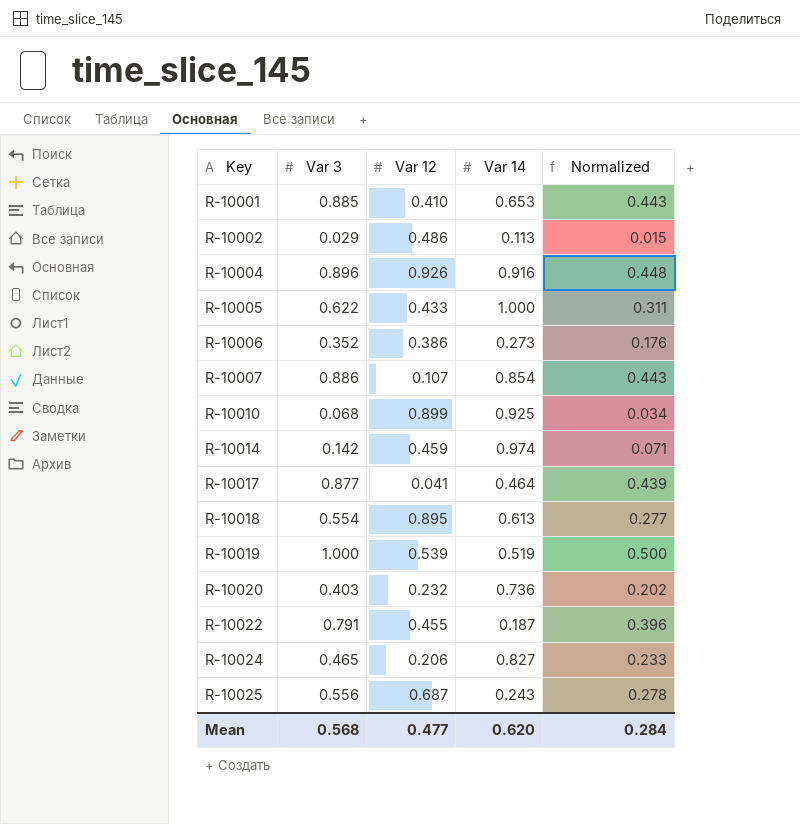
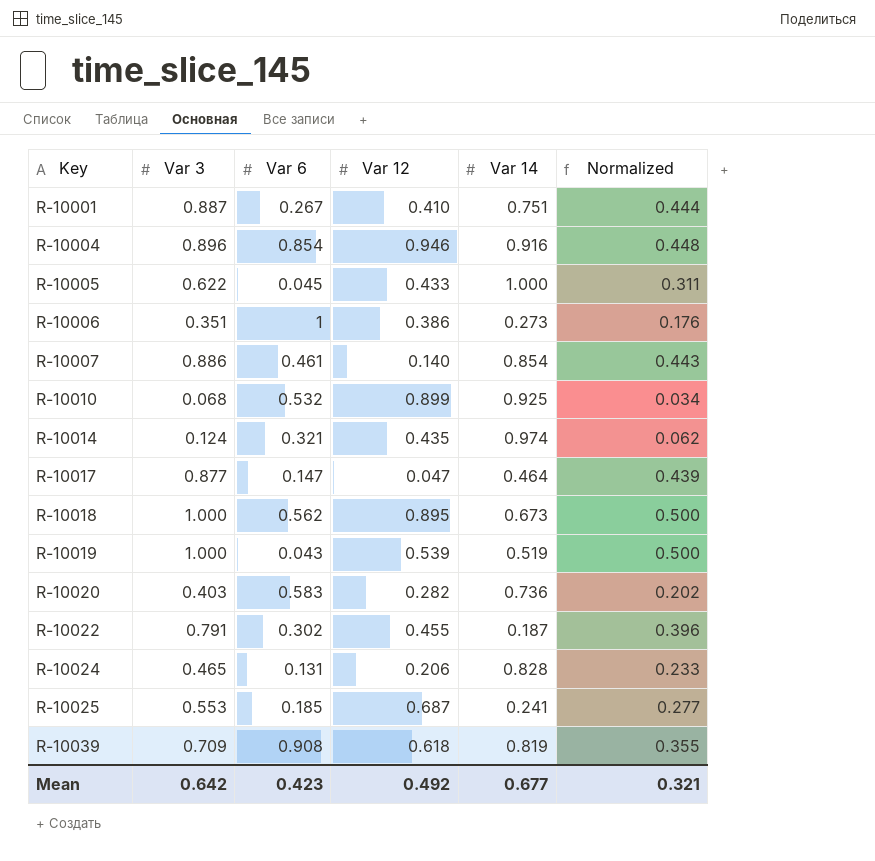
column Var 6 | position: none -> 3
row R-10002: 0.029 | 0.486 | 0.113 | 0.015 -> none
R-10001 | Var 3: 0.885 -> 0.887
R-10001 | Var 14: 0.653 -> 0.751
R-10001 | Normalized: 0.443 -> 0.444
R-10004 | Var 12: 0.926 -> 0.946
R-10006 | Var 3: 0.352 -> 0.351
R-10007 | Var 12: 0.107 -> 0.140
R-10014 | Var 3: 0.142 -> 0.124
R-10014 | Var 12: 0.459 -> 0.435
R-10014 | Normalized: 0.071 -> 0.062
R-10017 | Var 12: 0.041 -> 0.047
R-10018 | Var 3: 0.554 -> 1.000
R-10018 | Var 14: 0.613 -> 0.673
R-10018 | Normalized: 0.277 -> 0.500
R-10020 | Var 12: 0.232 -> 0.282
R-10024 | Var 14: 0.827 -> 0.828
R-10025 | Var 3: 0.556 -> 0.553
R-10025 | Var 14: 0.243 -> 0.241
R-10025 | Normalized: 0.278 -> 0.277
row R-10039: none -> 0.709 | 0.908 | 0.618 | 0.819 | 0.355
Mean | Var 3: 0.568 -> 0.642
Mean | Var 12: 0.477 -> 0.492
Mean | Var 14: 0.620 -> 0.677
Mean | Normalized: 0.284 -> 0.321

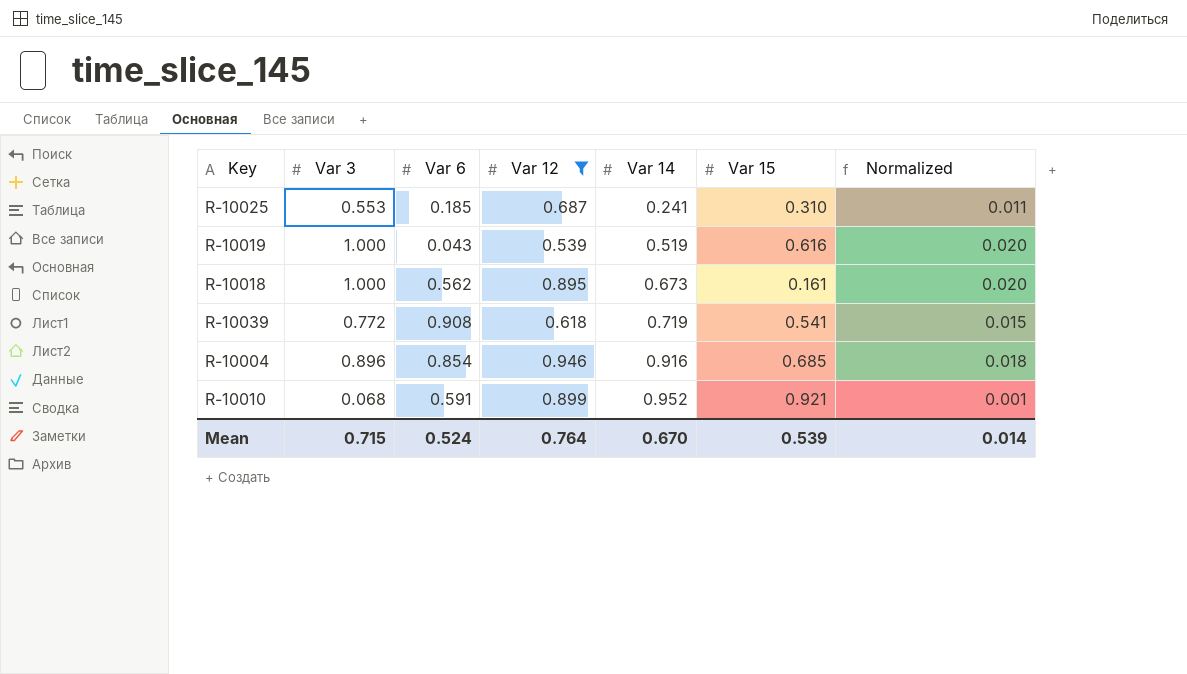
filter: none -> Var 12 >= 0.539
row order: Key ascending -> Var 14 ascending
column Var 15 | position: none -> 6
column Normalized | formula: [Var 3] * 0.5 -> [Var 3] * 0.02
R-10039 | Var 3: 0.709 -> 0.772
R-10039 | Var 14: 0.819 -> 0.719
R-10010 | Var 6: 0.532 -> 0.591
R-10010 | Var 14: 0.925 -> 0.952
Mean | Var 3: 0.642 -> 0.715
Mean | Var 6: 0.423 -> 0.524
Mean | Var 12: 0.492 -> 0.764
Mean | Var 14: 0.677 -> 0.670
Mean | Normalized: 0.321 -> 0.014

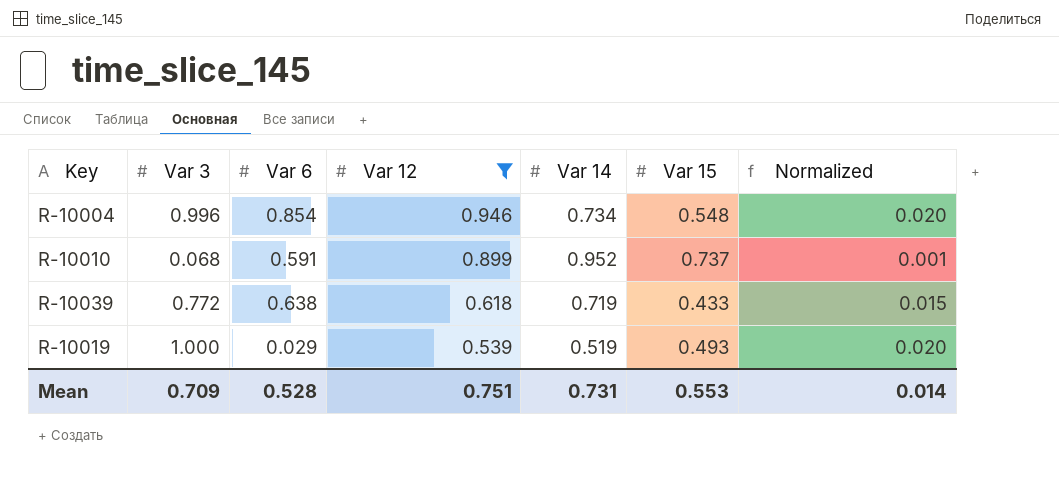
row order: Var 14 ascending -> Var 12 descending
row R-10025: 0.553 | 0.185 | 0.687 | 0.241 | 0.310 | 0.011 -> none
row R-10018: 1.000 | 0.562 | 0.895 | 0.673 | 0.161 | 0.020 -> none
R-10004 | Var 3: 0.896 -> 0.996
R-10004 | Var 14: 0.916 -> 0.734
R-10004 | Var 15: 0.685 -> 0.548
R-10004 | Normalized: 0.018 -> 0.020
R-10010 | Var 15: 0.921 -> 0.737
R-10039 | Var 6: 0.908 -> 0.638
R-10039 | Var 15: 0.541 -> 0.433
R-10019 | Var 6: 0.043 -> 0.029
R-10019 | Var 15: 0.616 -> 0.493
Mean | Var 3: 0.715 -> 0.709
Mean | Var 6: 0.524 -> 0.528
Mean | Var 12: 0.764 -> 0.751
Mean | Var 14: 0.670 -> 0.731
Mean | Var 15: 0.539 -> 0.553

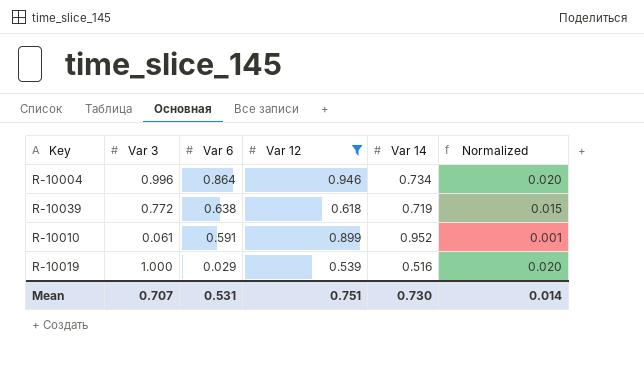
row order: Var 12 descending -> Var 6 descending
column Var 15 | position: 6 -> none
R-10004 | Var 6: 0.854 -> 0.864
R-10010 | Var 3: 0.068 -> 0.061
R-10019 | Var 14: 0.519 -> 0.516
Mean | Var 3: 0.709 -> 0.707
Mean | Var 6: 0.528 -> 0.531
Mean | Var 14: 0.731 -> 0.730

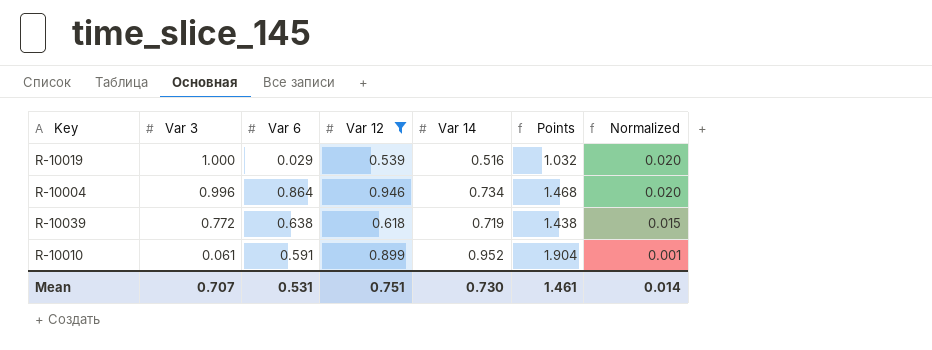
row order: Var 6 descending -> Var 3 descending
column Points | formula: none -> [Var 14] * 2

